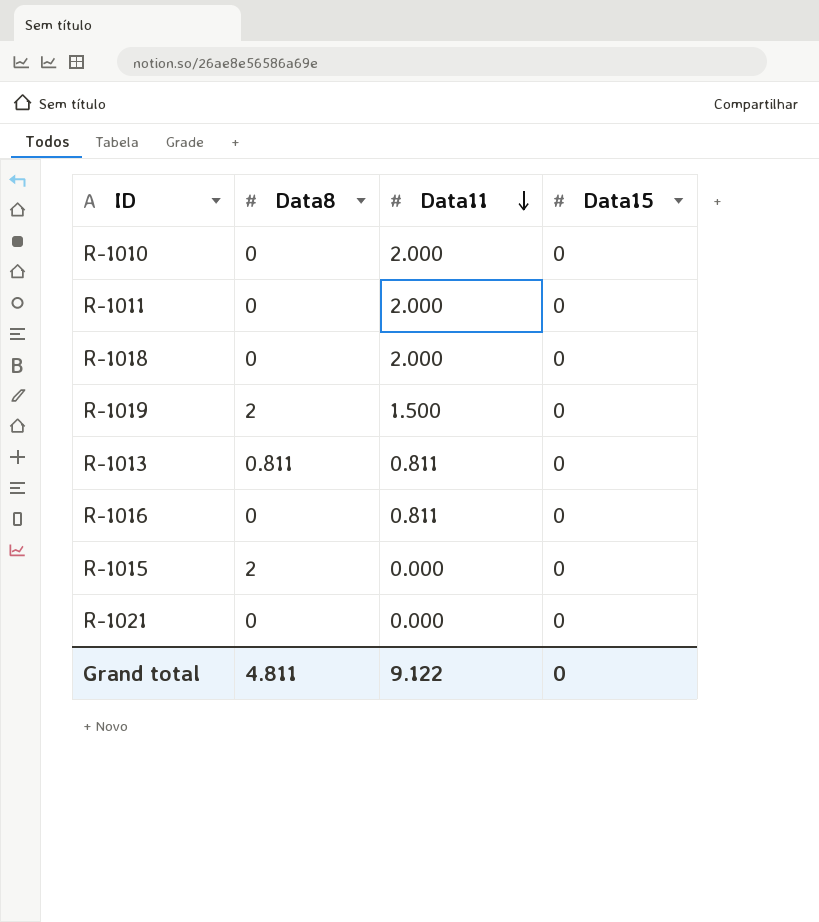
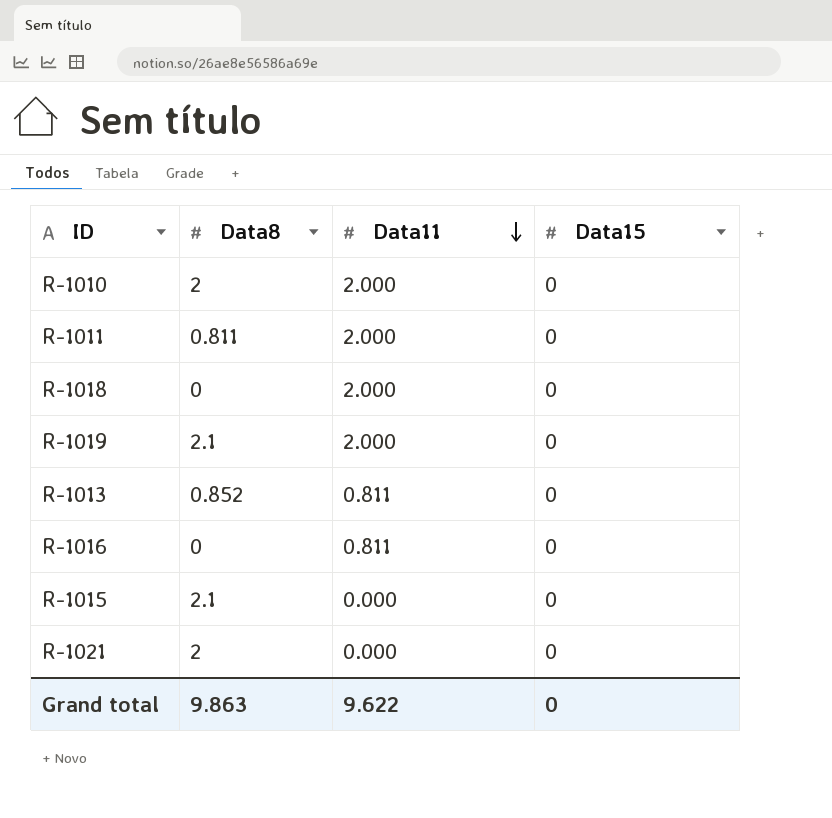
R-1010 | Data8: 0 -> 2
R-1011 | Data8: 0 -> 0.811
R-1019 | Data8: 2 -> 2.1
R-1019 | Data11: 1.500 -> 2.000
R-1013 | Data8: 0.811 -> 0.852
R-1015 | Data8: 2 -> 2.1
R-1021 | Data8: 0 -> 2
Grand total | Data8: 4.811 -> 9.863
Grand total | Data11: 9.122 -> 9.622

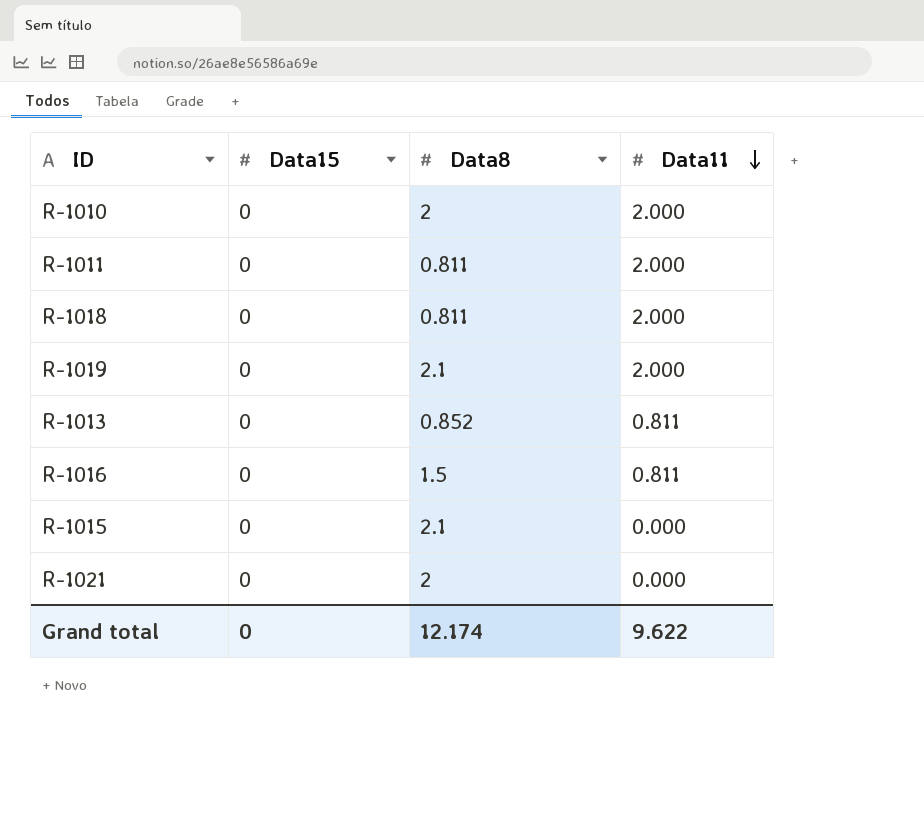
column Data15 | position: 4 -> 2
R-1018 | Data8: 0 -> 0.811
R-1016 | Data8: 0 -> 1.5
Grand total | Data8: 9.863 -> 12.174

